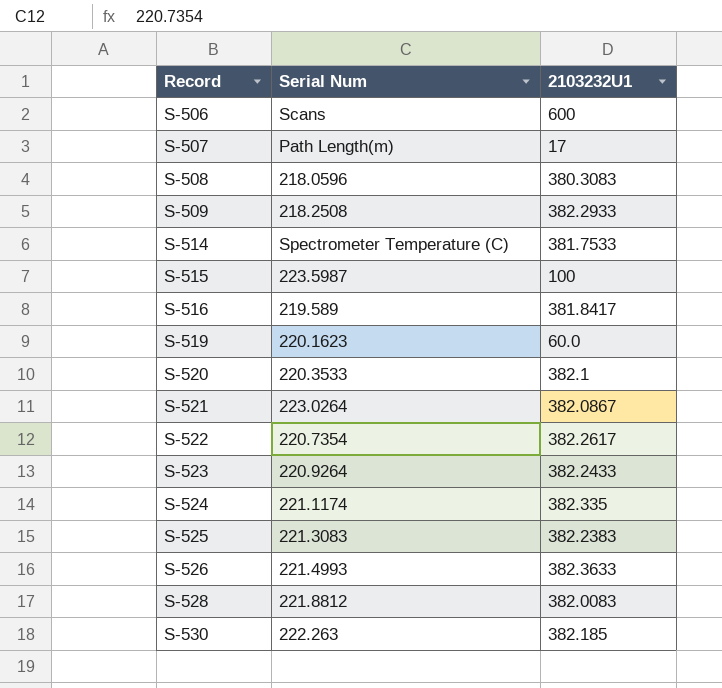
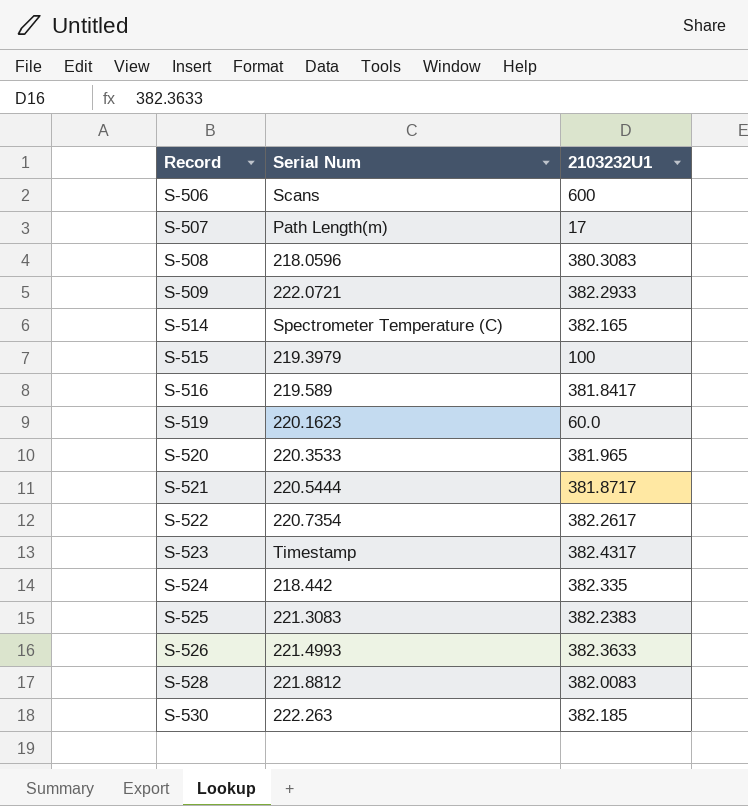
S-509 | Serial Num: 218.2508 -> 222.0721
S-514 | 2103232U1: 381.7533 -> 382.165
S-515 | Serial Num: 223.5987 -> 219.3979
S-520 | 2103232U1: 382.1 -> 381.965
S-521 | Serial Num: 223.0264 -> 220.5444
S-521 | 2103232U1: 382.0867 -> 381.8717
S-523 | Serial Num: 220.9264 -> Timestamp
S-523 | 2103232U1: 382.2433 -> 382.4317
S-524 | Serial Num: 221.1174 -> 218.442

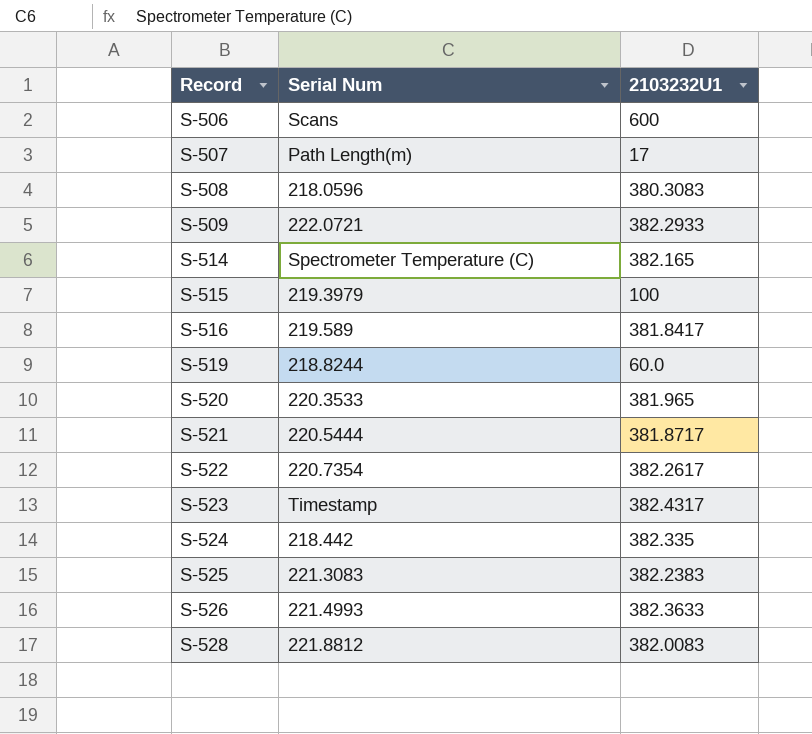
row S-530: 222.263 | 382.185 -> none
S-519 | Serial Num: 220.1623 -> 218.8244

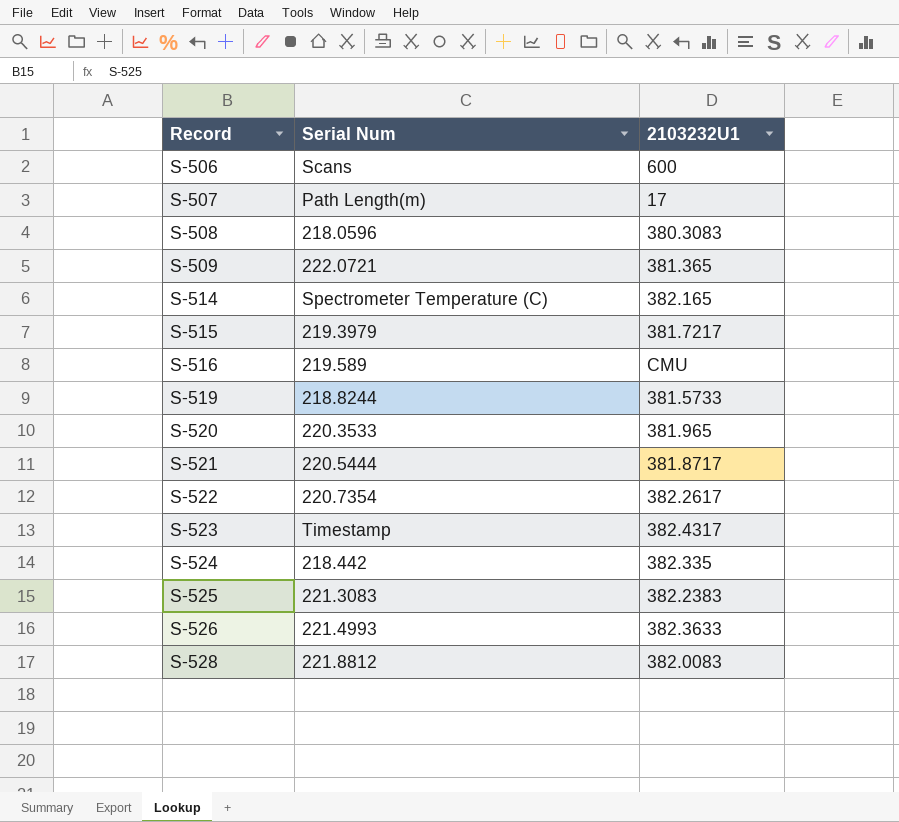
S-509 | 2103232U1: 382.2933 -> 381.365
S-515 | 2103232U1: 100 -> 381.7217
S-516 | 2103232U1: 381.8417 -> CMU
S-519 | 2103232U1: 60.0 -> 381.5733

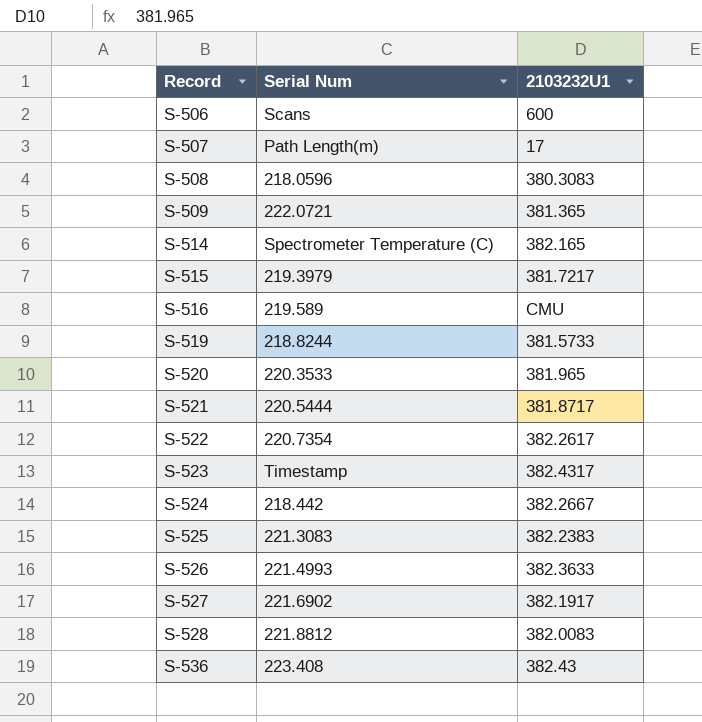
S-524 | 2103232U1: 382.335 -> 382.2667
row S-527: none -> 221.6902 | 382.1917
row S-536: none -> 223.408 | 382.43

